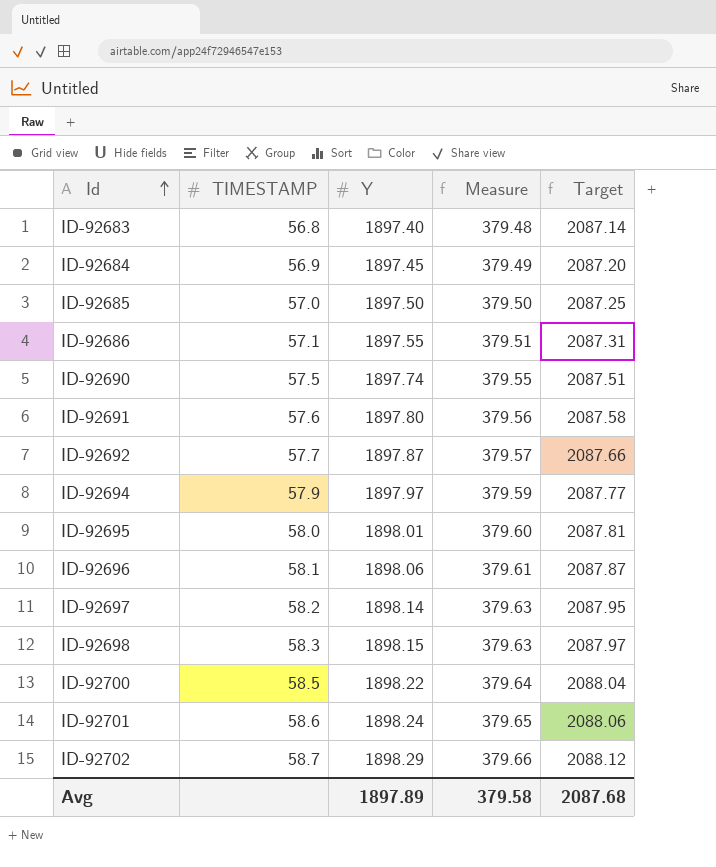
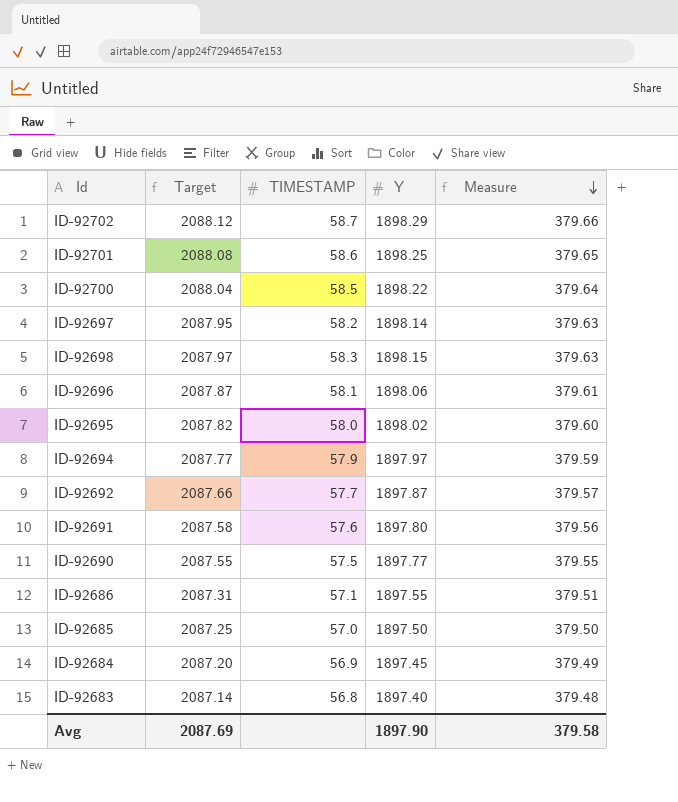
row order: Id ascending -> Measure descending
column Target | position: 5 -> 2
ID-92701 | Target: 2088.06 -> 2088.08
ID-92701 | Y: 1898.24 -> 1898.25
ID-92695 | Target: 2087.81 -> 2087.82
ID-92695 | Y: 1898.01 -> 1898.02
ID-92690 | Target: 2087.51 -> 2087.55
ID-92690 | Y: 1897.74 -> 1897.77
Avg | Target: 2087.68 -> 2087.69
Avg | Y: 1897.89 -> 1897.90

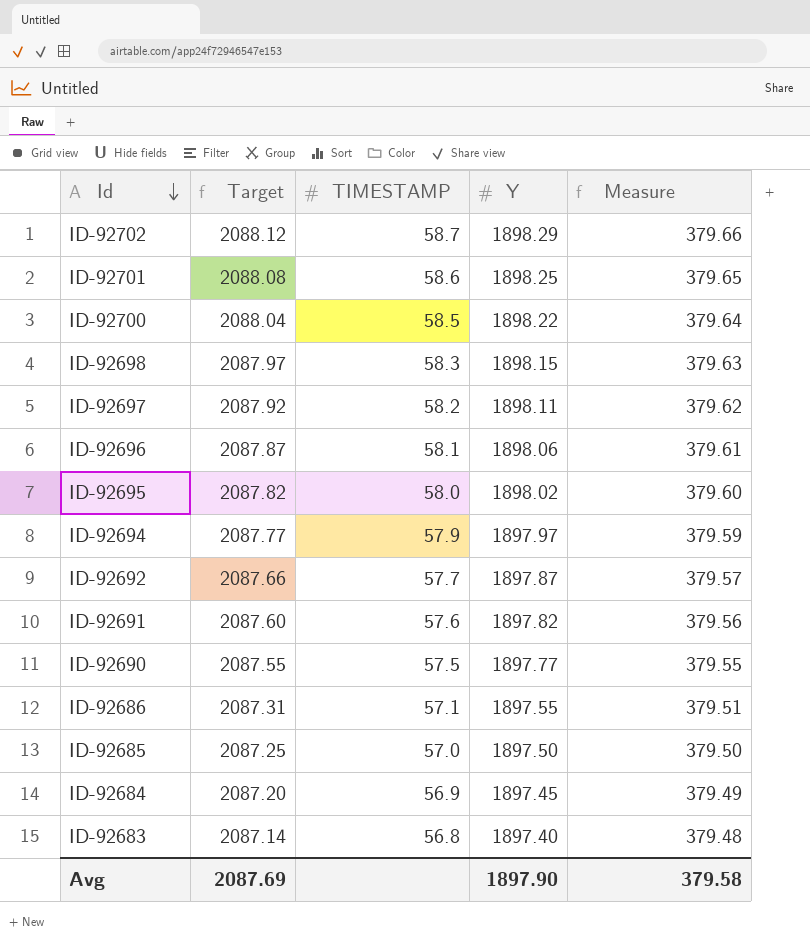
row order: Measure descending -> Id descending
ID-92697 | Target: 2087.95 -> 2087.92
ID-92697 | Y: 1898.14 -> 1898.11
ID-92697 | Measure: 379.63 -> 379.62
ID-92691 | Target: 2087.58 -> 2087.60
ID-92691 | Y: 1897.80 -> 1897.82

